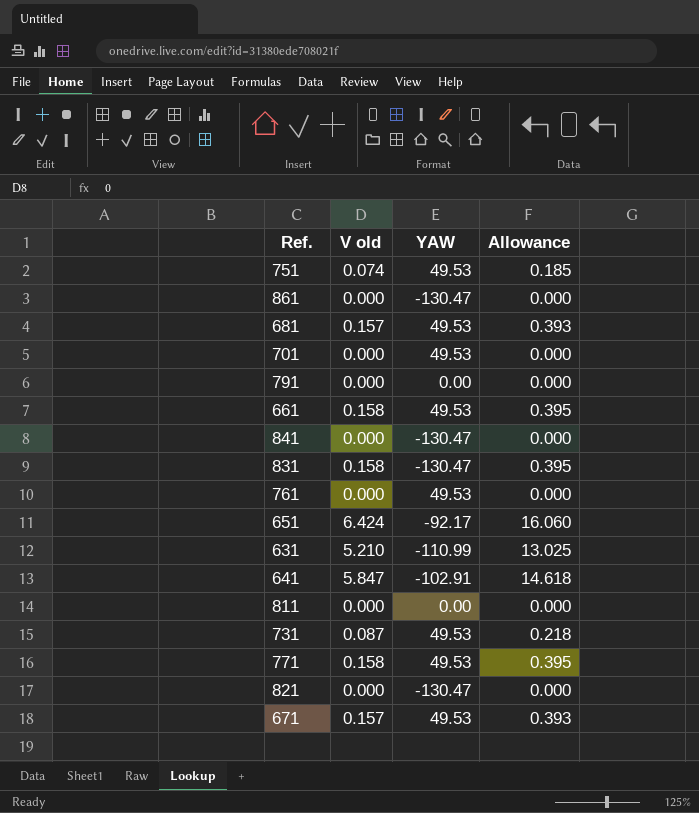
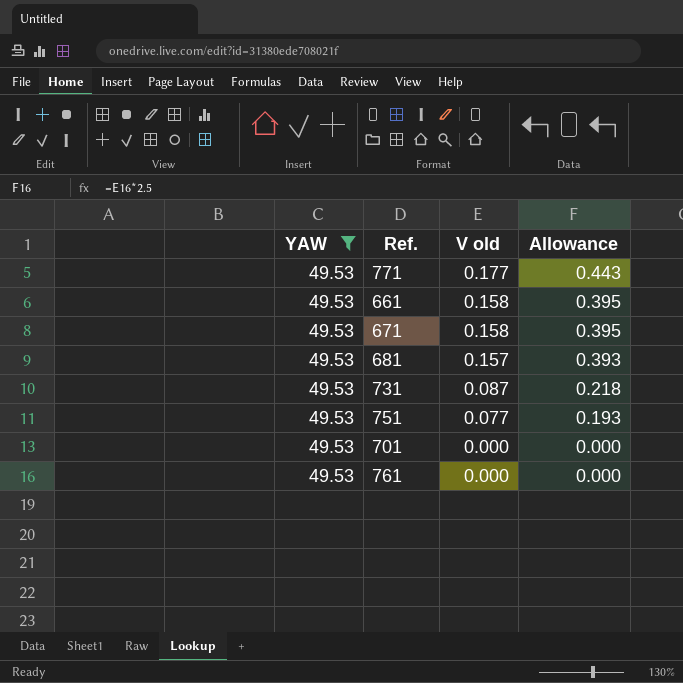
filter: none -> YAW = 49.53
row order: none -> V old descending
column YAW | position: 3 -> 1
771 | V old: 0.158 -> 0.177
771 | Allowance: 0.395 -> 0.443
671 | V old: 0.157 -> 0.158
671 | Allowance: 0.393 -> 0.395
751 | V old: 0.074 -> 0.077
751 | Allowance: 0.185 -> 0.193

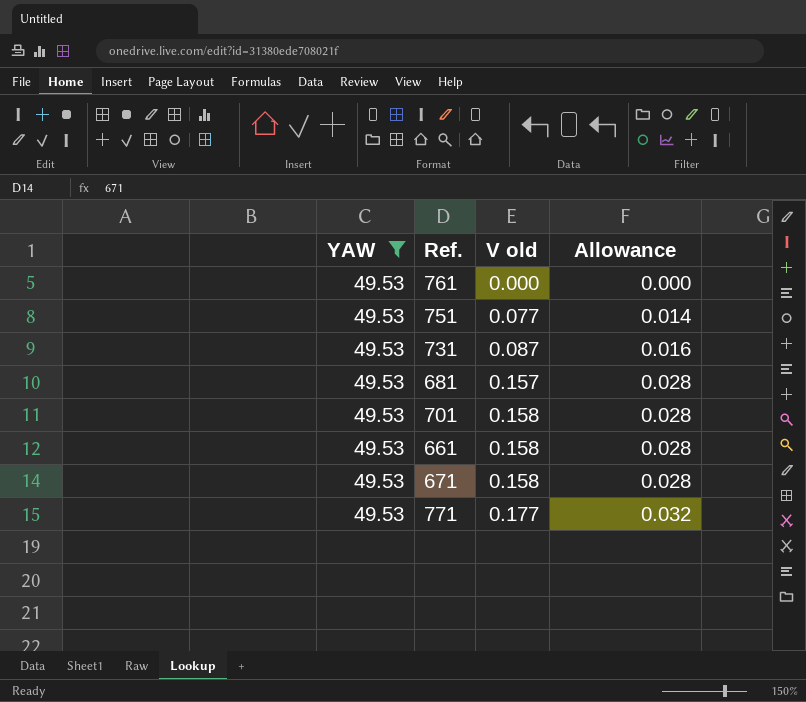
row order: V old descending -> V old ascending
column Allowance | formula: [V old] * 2.5 -> [V old] * 0.18
701 | V old: 0.000 -> 0.158

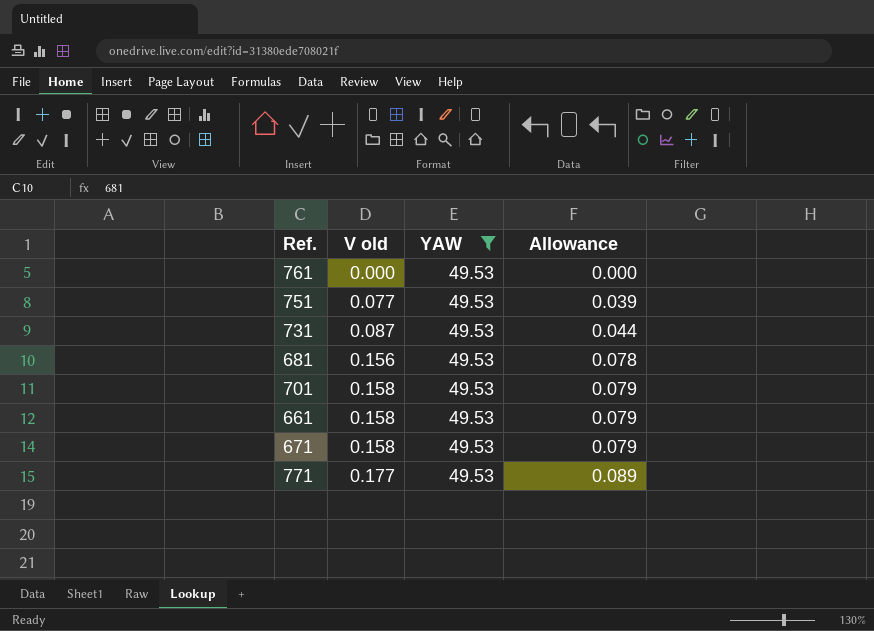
column YAW | position: 1 -> 3
column Allowance | formula: [V old] * 0.18 -> [V old] * 0.5
681 | V old: 0.157 -> 0.156

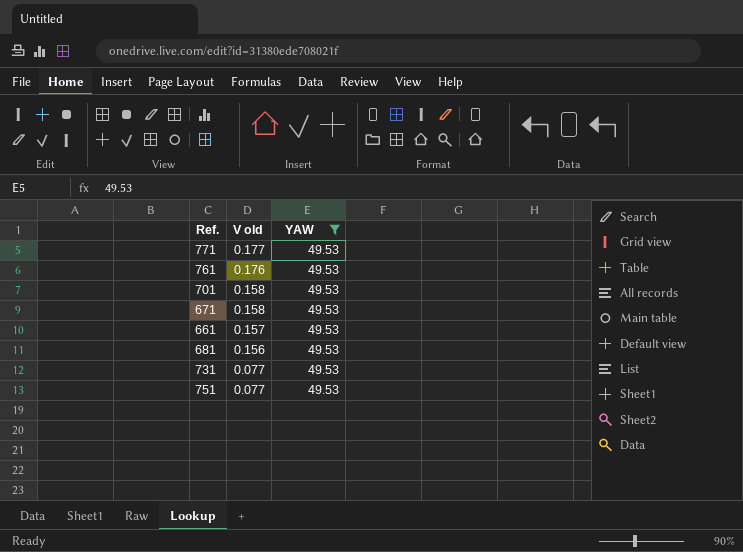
row order: V old ascending -> V old descending
column Allowance | formula: [V old] * 0.5 -> none
761 | V old: 0.000 -> 0.176
661 | V old: 0.158 -> 0.157
731 | V old: 0.087 -> 0.077

